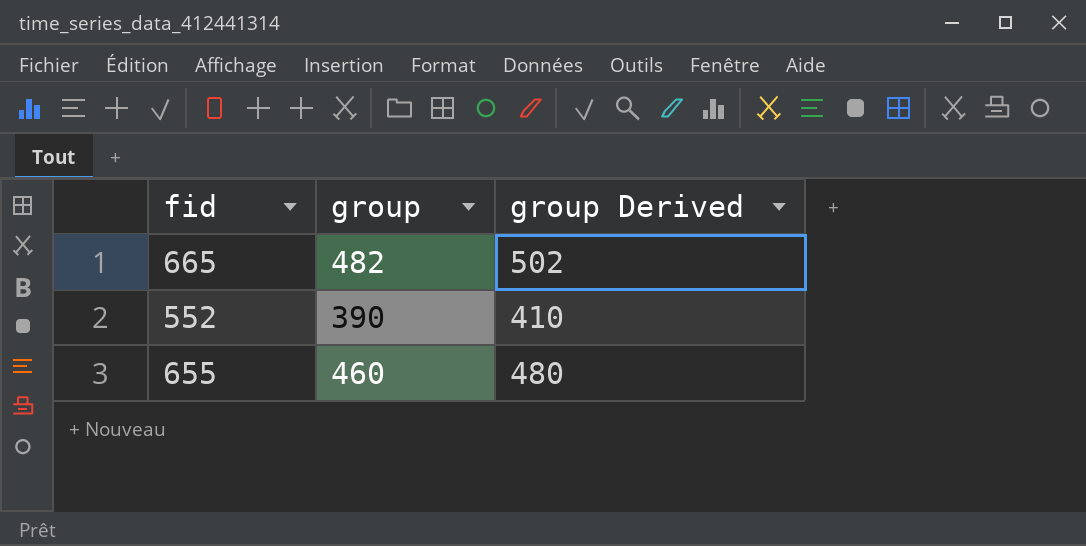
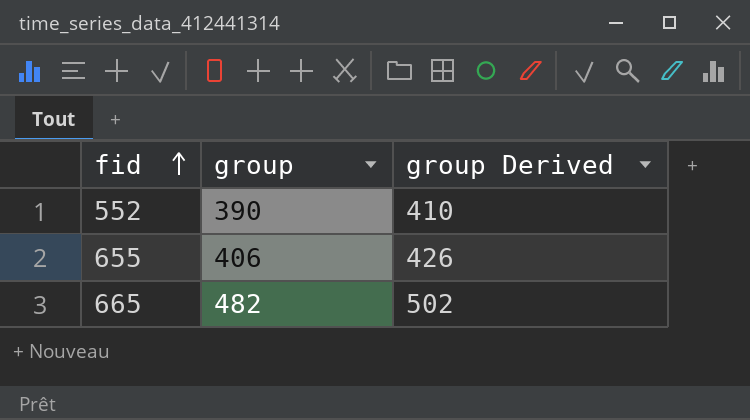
row order: none -> fid ascending
655 | group: 460 -> 406
655 | group Derived: 480 -> 426

